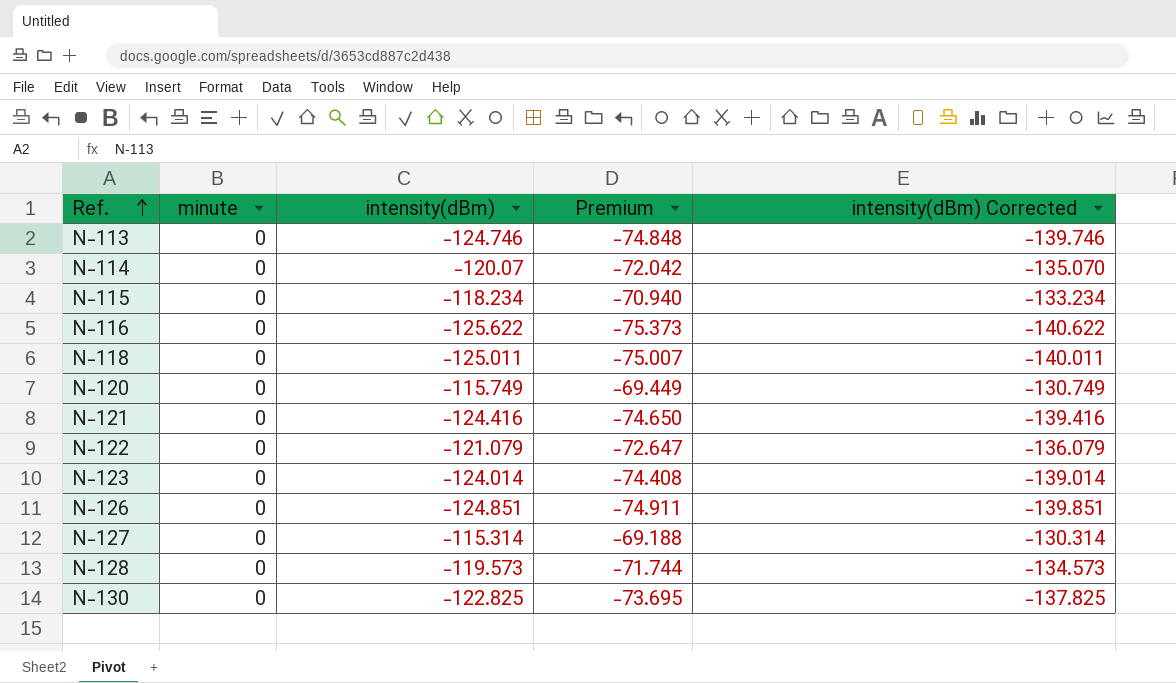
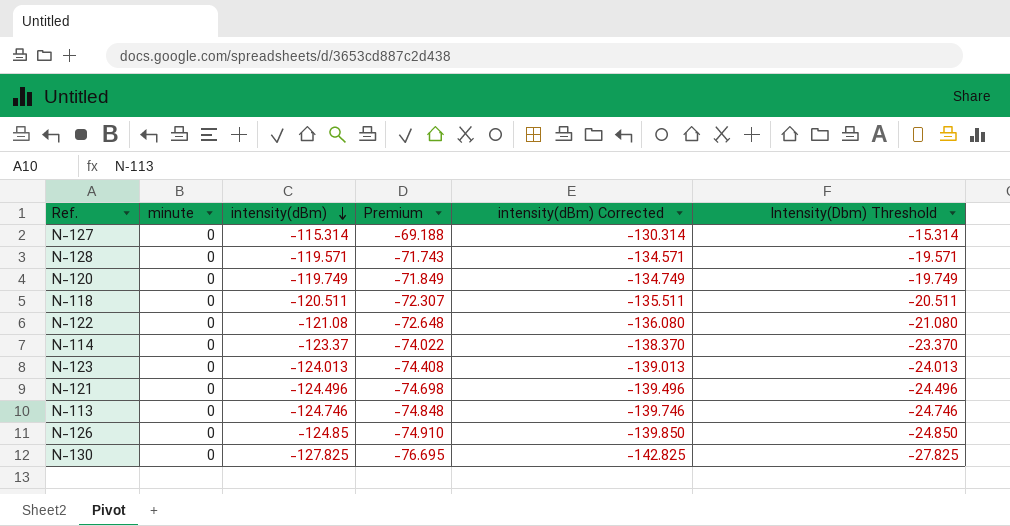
row order: Ref. ascending -> intensity(dBm) descending
column Intensity(Dbm) Threshold | formula: none -> [intensity(dBm)] + 100
row N-115: 0 | -118.234 | -70.940 | -133.234 -> none
row N-116: 0 | -125.622 | -75.373 | -140.622 -> none
N-128 | intensity(dBm): -119.573 -> -119.571
N-128 | Premium: -71.744 -> -71.743
N-128 | intensity(dBm) Corrected: -134.573 -> -134.571
N-120 | intensity(dBm): -115.749 -> -119.749
N-120 | Premium: -69.449 -> -71.849
N-120 | intensity(dBm) Corrected: -130.749 -> -134.749
N-118 | intensity(dBm): -125.011 -> -120.511
N-118 | Premium: -75.007 -> -72.307
N-118 | intensity(dBm) Corrected: -140.011 -> -135.511
N-122 | intensity(dBm): -121.079 -> -121.08
N-122 | Premium: -72.647 -> -72.648
N-122 | intensity(dBm) Corrected: -136.079 -> -136.080
N-114 | intensity(dBm): -120.07 -> -123.37
N-114 | Premium: -72.042 -> -74.022
N-114 | intensity(dBm) Corrected: -135.070 -> -138.370
N-123 | intensity(dBm): -124.014 -> -124.013
N-123 | intensity(dBm) Corrected: -139.014 -> -139.013
N-121 | intensity(dBm): -124.416 -> -124.496
N-121 | Premium: -74.650 -> -74.698
N-121 | intensity(dBm) Corrected: -139.416 -> -139.496
N-126 | intensity(dBm): -124.851 -> -124.85
N-126 | Premium: -74.911 -> -74.910
N-126 | intensity(dBm) Corrected: -139.851 -> -139.850
N-130 | intensity(dBm): -122.825 -> -127.825
N-130 | Premium: -73.695 -> -76.695
N-130 | intensity(dBm) Corrected: -137.825 -> -142.825

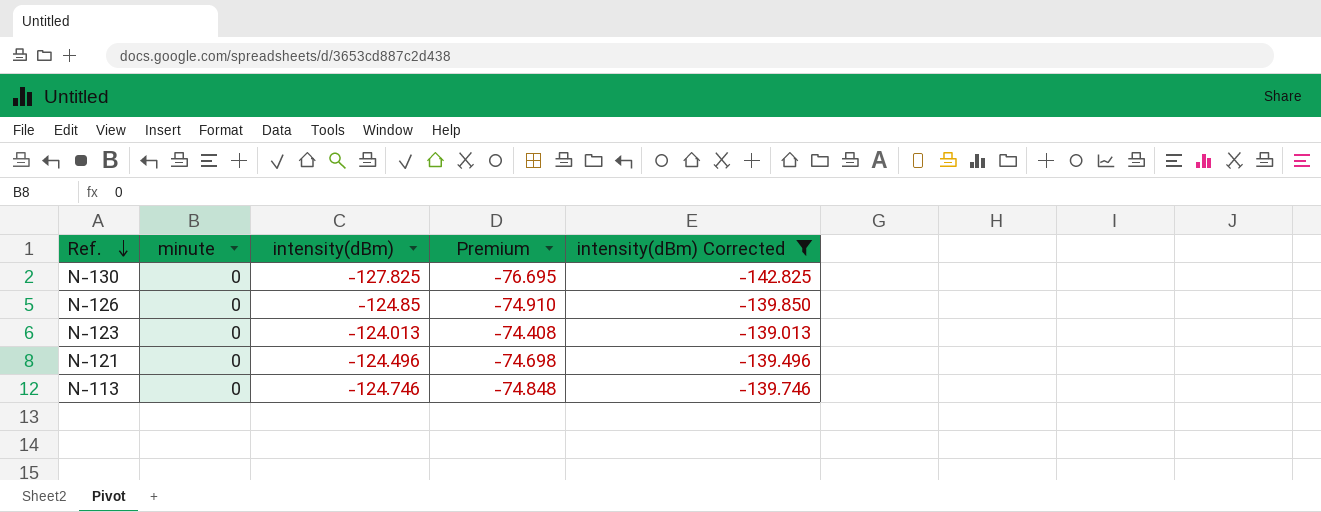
filter: none -> intensity(dBm) Corrected <= -139.013
row order: intensity(dBm) descending -> Ref. descending
column Intensity(Dbm) Threshold | formula: [intensity(dBm)] + 100 -> none

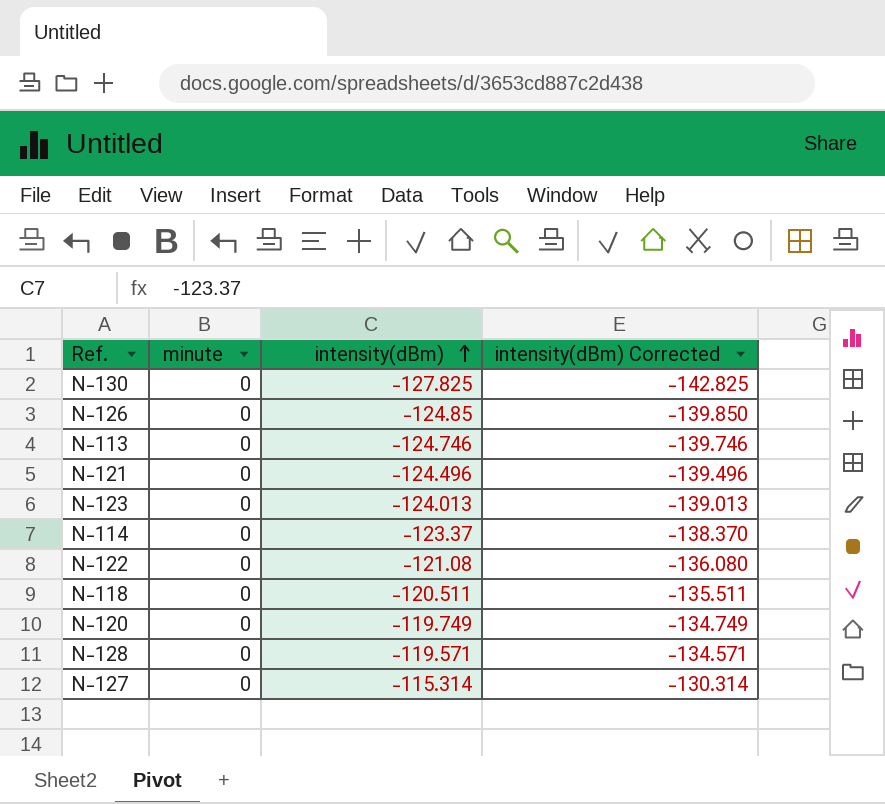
filter: intensity(dBm) Corrected <= -139.013 -> none
row order: Ref. descending -> intensity(dBm) ascending
column Premium | formula: [intensity(dBm)] * 0.6 -> none

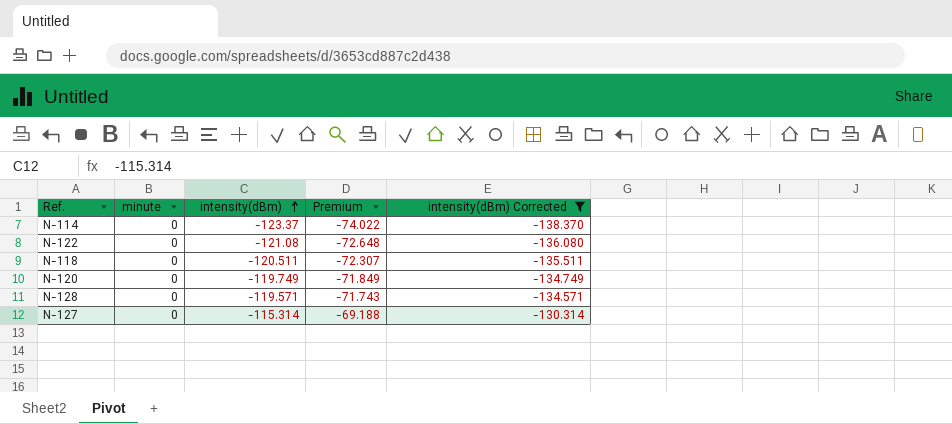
filter: none -> intensity(dBm) Corrected >= -138.370
column Premium | formula: none -> [intensity(dBm)] * 0.6

